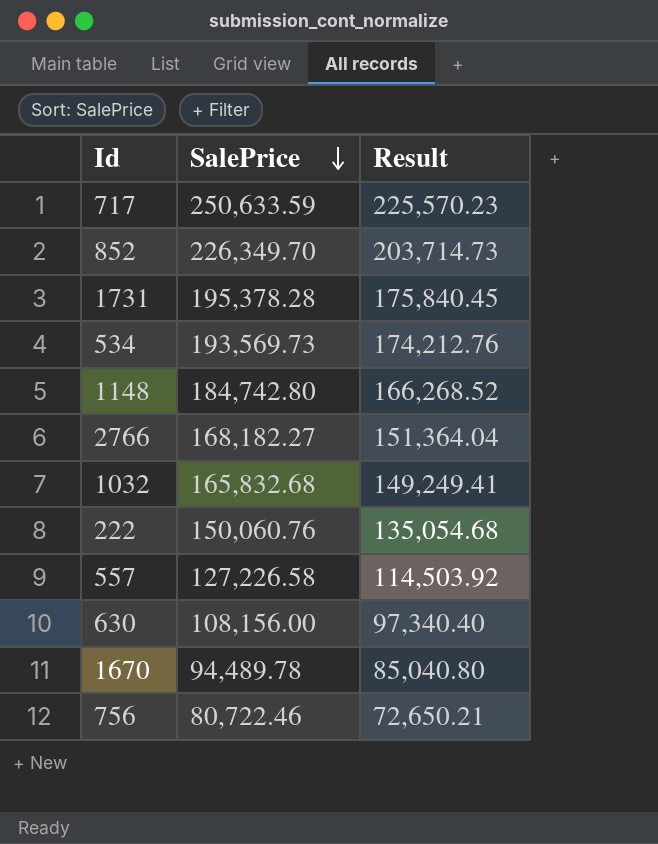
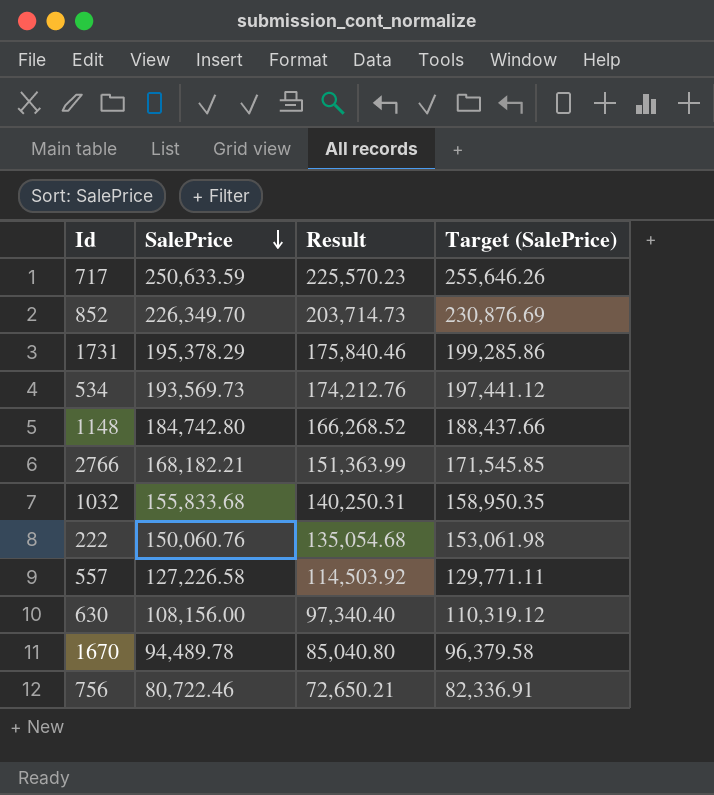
column Target (SalePrice) | formula: none -> [SalePrice] * 1.02
1731 | SalePrice: 195,378.28 -> 195,378.29
1731 | Result: 175,840.45 -> 175,840.46
2766 | SalePrice: 168,182.27 -> 168,182.21
2766 | Result: 151,364.04 -> 151,363.99
1032 | SalePrice: 165,832.68 -> 155,833.68
1032 | Result: 149,249.41 -> 140,250.31

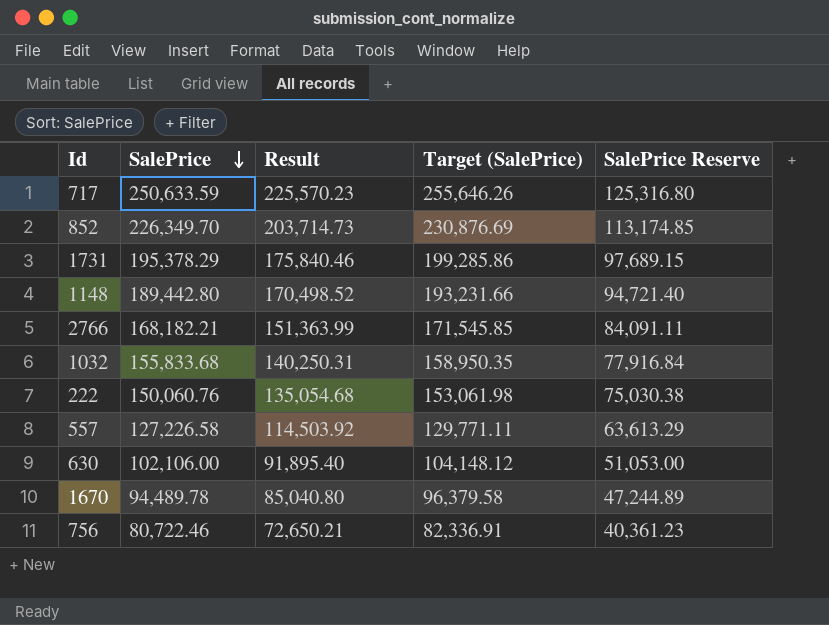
column SalePrice Reserve | formula: none -> [SalePrice] * 0.5
row 534: 193,569.73 | 174,212.76 | 197,441.12 -> none
1148 | SalePrice: 184,742.80 -> 189,442.80
1148 | Result: 166,268.52 -> 170,498.52
1148 | Target (SalePrice): 188,437.66 -> 193,231.66
630 | SalePrice: 108,156.00 -> 102,106.00
630 | Result: 97,340.40 -> 91,895.40
630 | Target (SalePrice): 110,319.12 -> 104,148.12

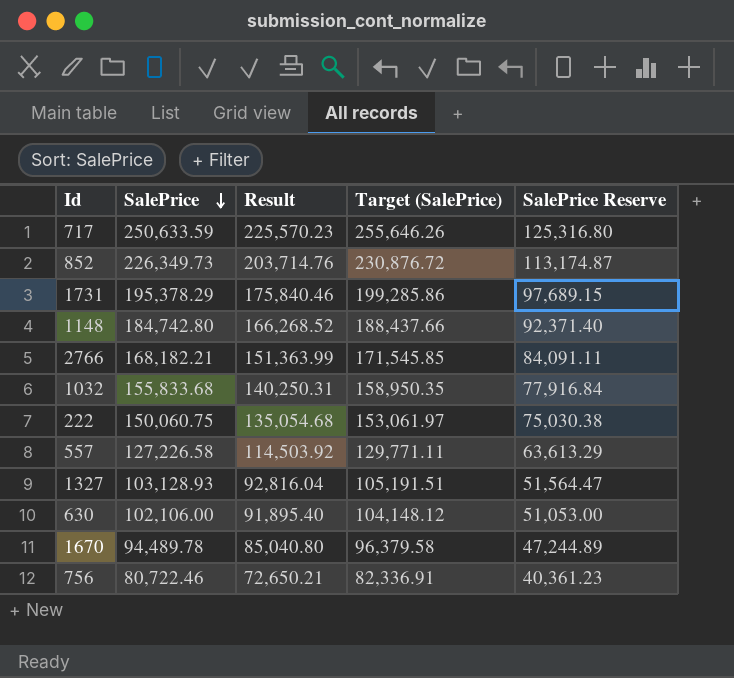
852 | SalePrice: 226,349.70 -> 226,349.73
852 | Result: 203,714.73 -> 203,714.76
852 | Target (SalePrice): 230,876.69 -> 230,876.72
852 | SalePrice Reserve: 113,174.85 -> 113,174.87
1148 | SalePrice: 189,442.80 -> 184,742.80
1148 | Result: 170,498.52 -> 166,268.52
1148 | Target (SalePrice): 193,231.66 -> 188,437.66
1148 | SalePrice Reserve: 94,721.40 -> 92,371.40
222 | SalePrice: 150,060.76 -> 150,060.75
222 | Target (SalePrice): 153,061.98 -> 153,061.97
row 1327: none -> 103,128.93 | 92,816.04 | 105,191.51 | 51,564.47

